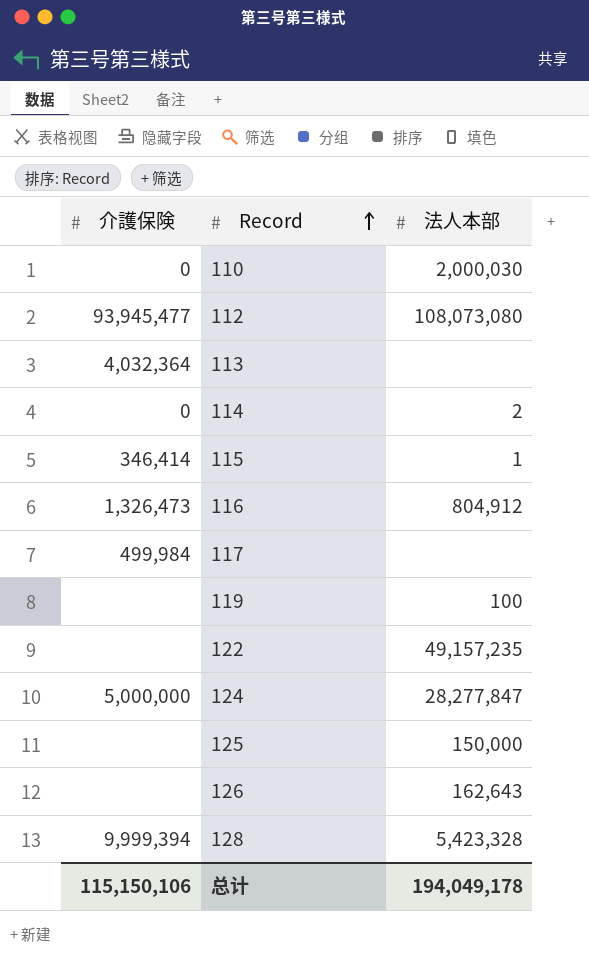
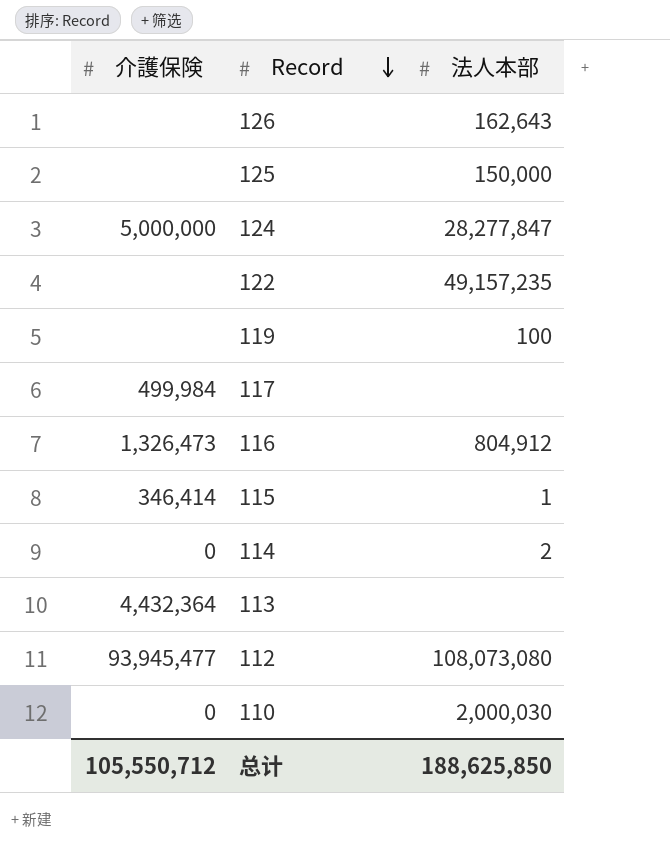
row order: Record ascending -> Record descending
row 128: 9,999,394 | 5,423,328 -> none
113 | 介護保険: 4,032,364 -> 4,432,364
总计 | 介護保険: 115,150,106 -> 105,550,712
总计 | 法人本部: 194,049,178 -> 188,625,850

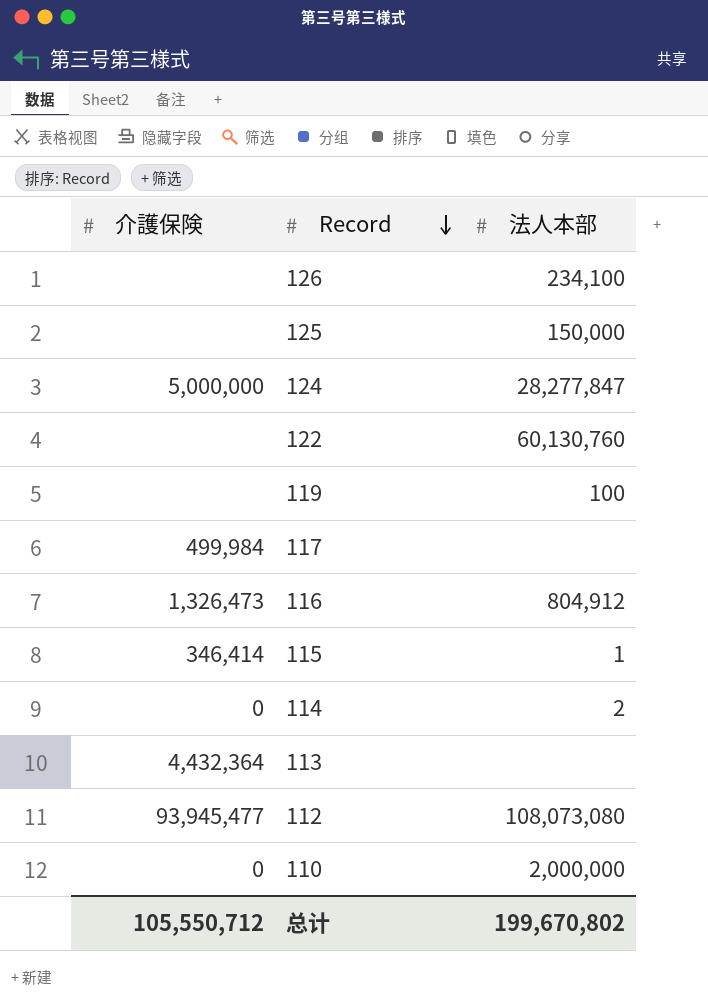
126 | 法人本部: 162,643 -> 234,100
122 | 法人本部: 49,157,235 -> 60,130,760
110 | 法人本部: 2,000,030 -> 2,000,000
总计 | 法人本部: 188,625,850 -> 199,670,802

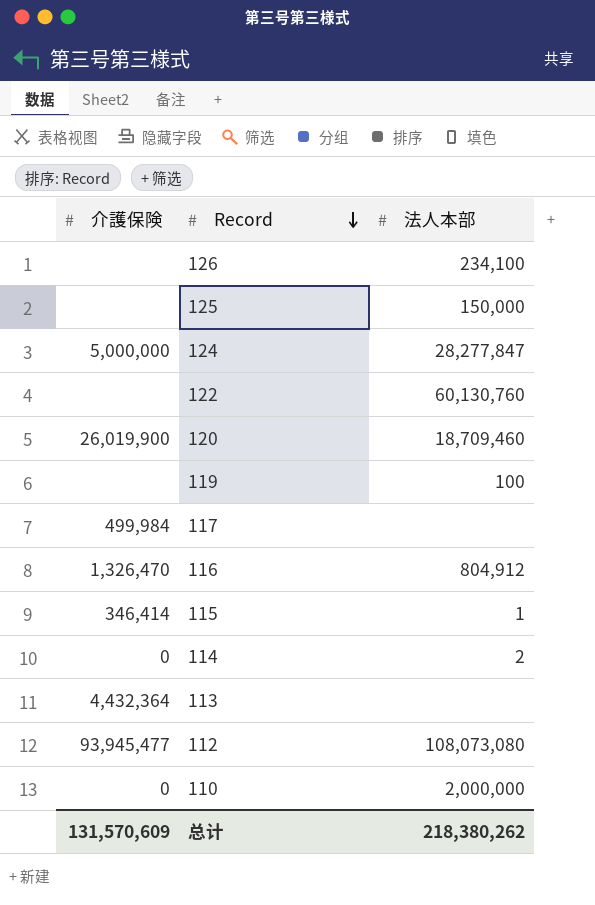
row 120: none -> 26,019,900 | 18,709,460
116 | 介護保険: 1,326,473 -> 1,326,470
总计 | 介護保険: 105,550,712 -> 131,570,609
总计 | 法人本部: 199,670,802 -> 218,380,262

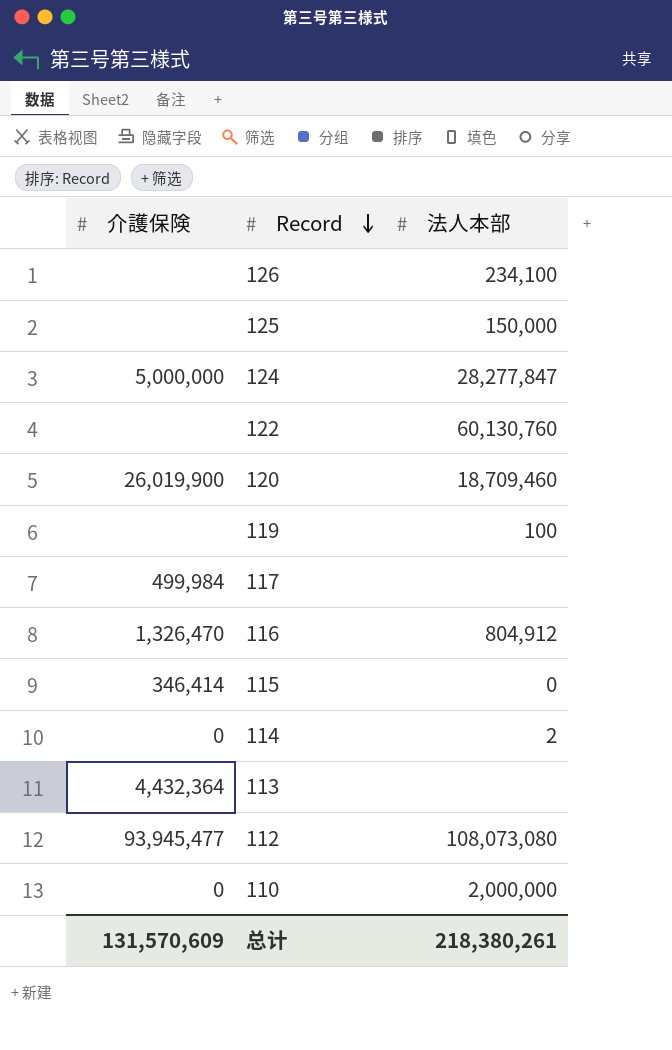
115 | 法人本部: 1 -> 0
总计 | 法人本部: 218,380,262 -> 218,380,261

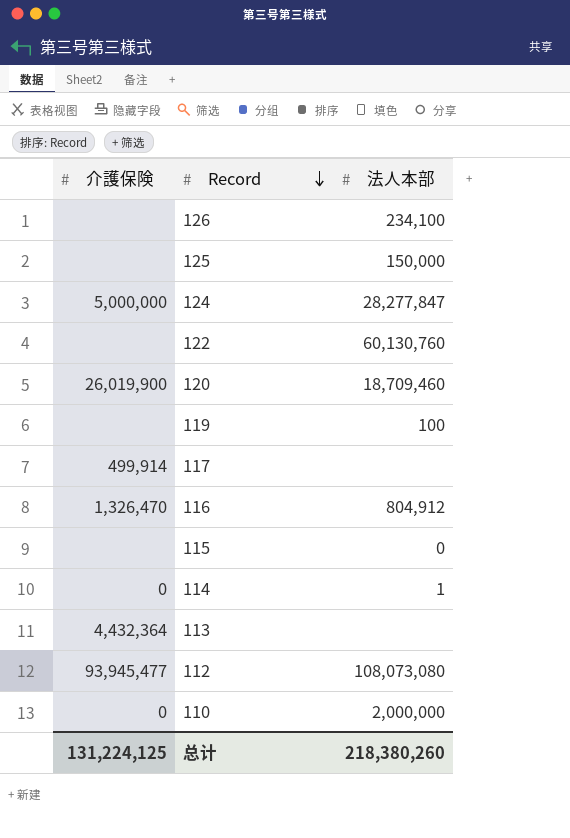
117 | 介護保険: 499,984 -> 499,914
115 | 介護保険: 346,414 -> none
114 | 法人本部: 2 -> 1
总计 | 介護保険: 131,570,609 -> 131,224,125
总计 | 法人本部: 218,380,261 -> 218,380,260

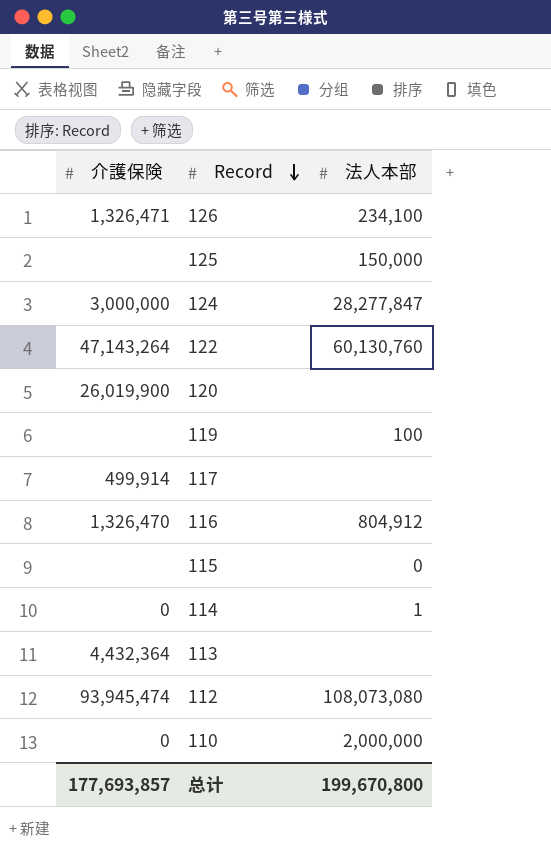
126 | 介護保険: none -> 1,326,471
124 | 介護保険: 5,000,000 -> 3,000,000
122 | 介護保険: none -> 47,143,264
120 | 法人本部: 18,709,460 -> none
112 | 介護保険: 93,945,477 -> 93,945,474
总计 | 介護保険: 131,224,125 -> 177,693,857
总计 | 法人本部: 218,380,260 -> 199,670,800

